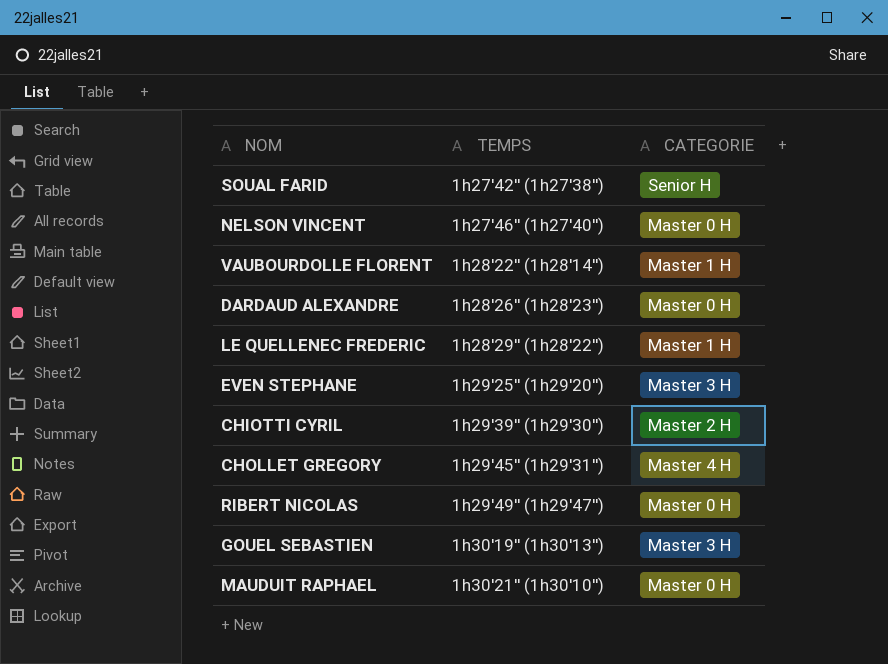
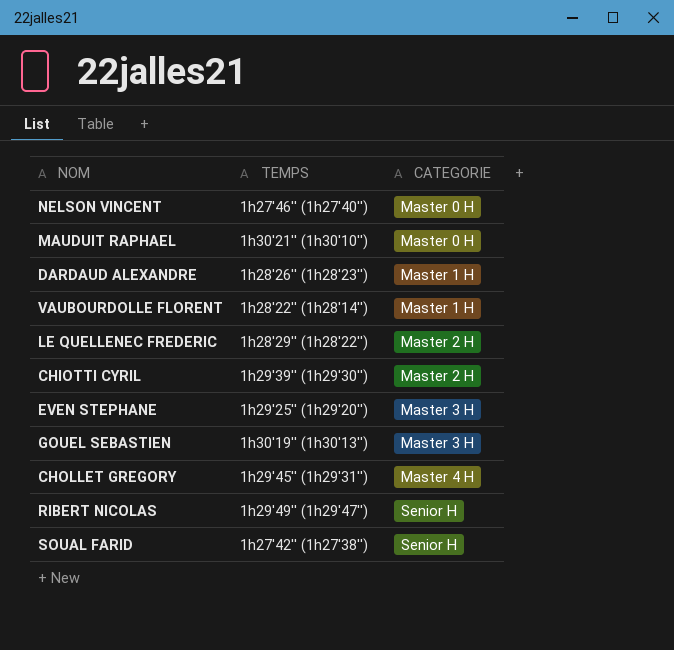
row order: TEMPS ascending -> CATEGORIE ascending
DARDAUD ALEXANDRE | CATEGORIE: Master 0 H -> Master 1 H
LE QUELLENEC FREDERIC | CATEGORIE: Master 1 H -> Master 2 H
RIBERT NICOLAS | CATEGORIE: Master 0 H -> Senior H

